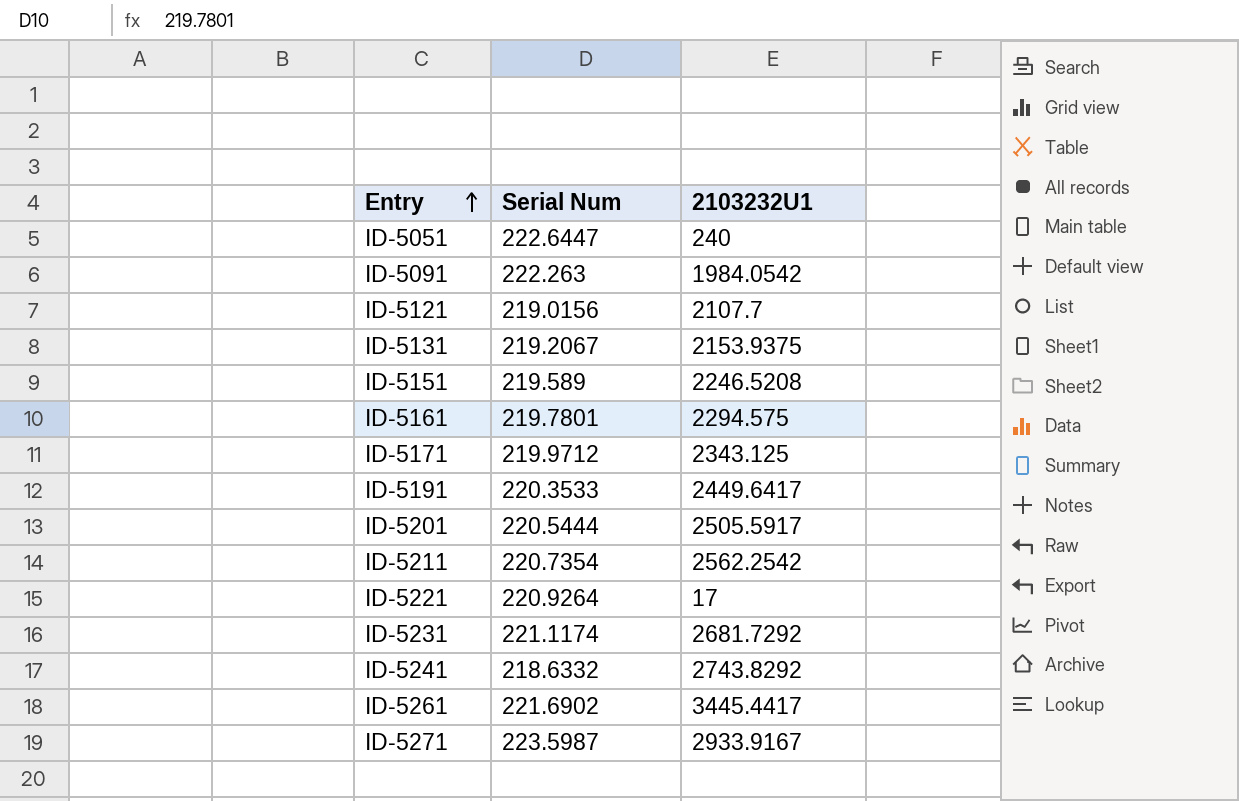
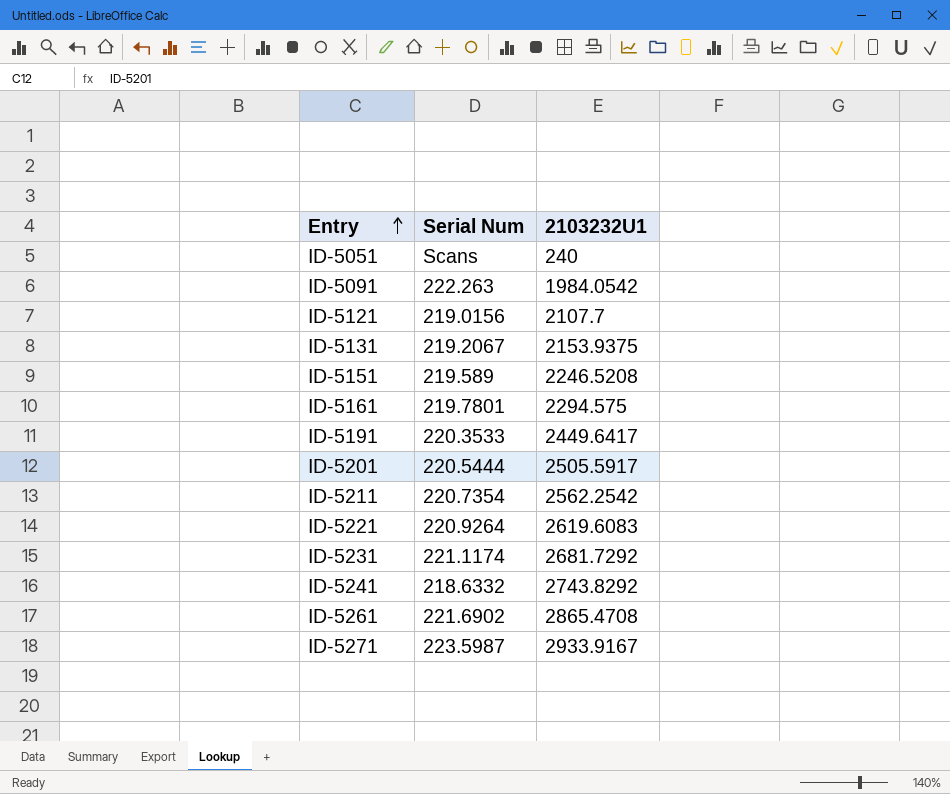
row ID-5171: 219.9712 | 2343.125 -> none
ID-5051 | Serial Num: 222.6447 -> Scans
ID-5221 | 2103232U1: 17 -> 2619.6083
ID-5261 | 2103232U1: 3445.4417 -> 2865.4708

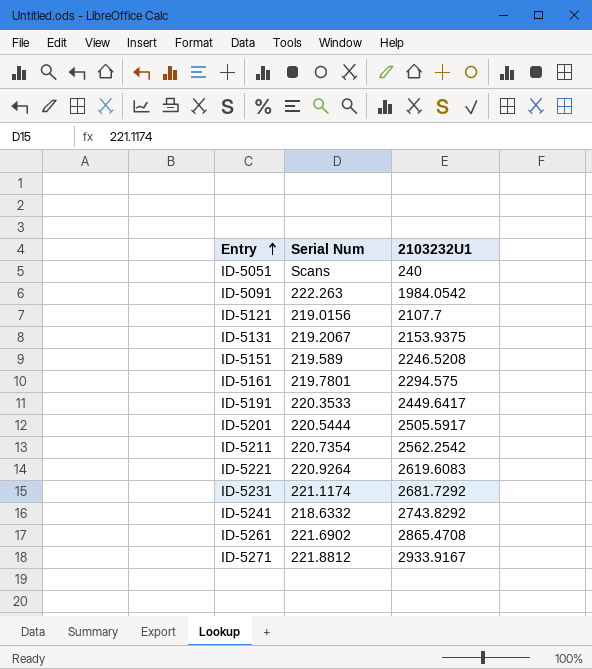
ID-5271 | Serial Num: 223.5987 -> 221.8812

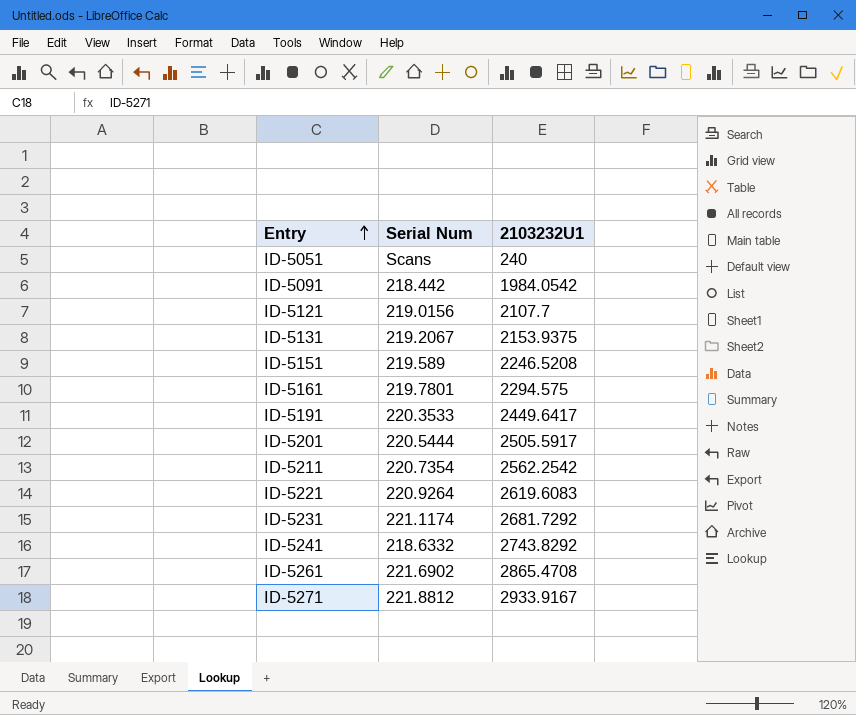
ID-5091 | Serial Num: 222.263 -> 218.442

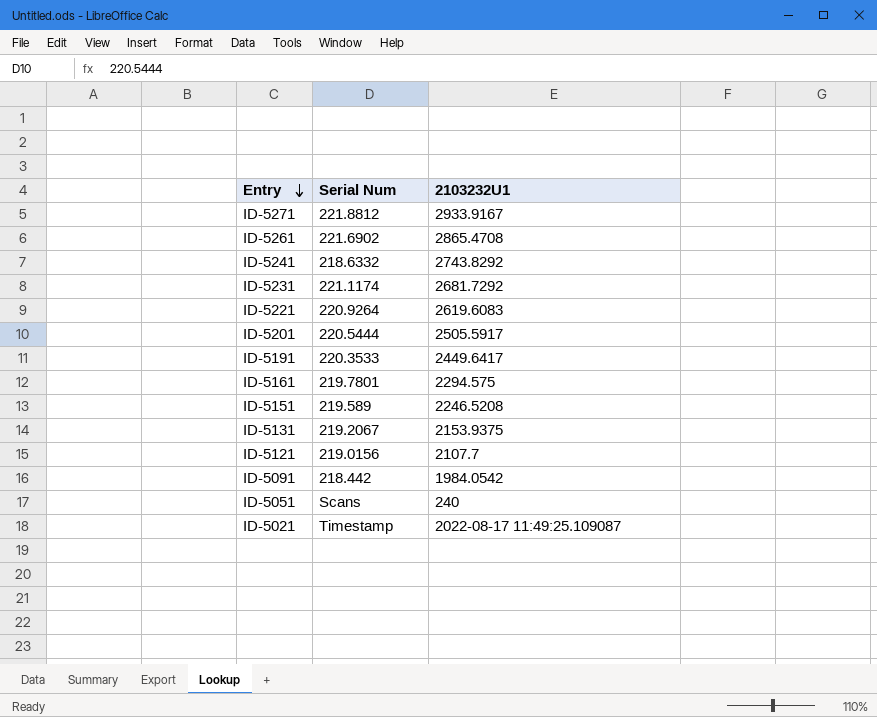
row order: Entry ascending -> Entry descending
row ID-5211: 220.7354 | 2562.2542 -> none
row ID-5021: none -> Timestamp | 2022-08-17 11:49:25.109087

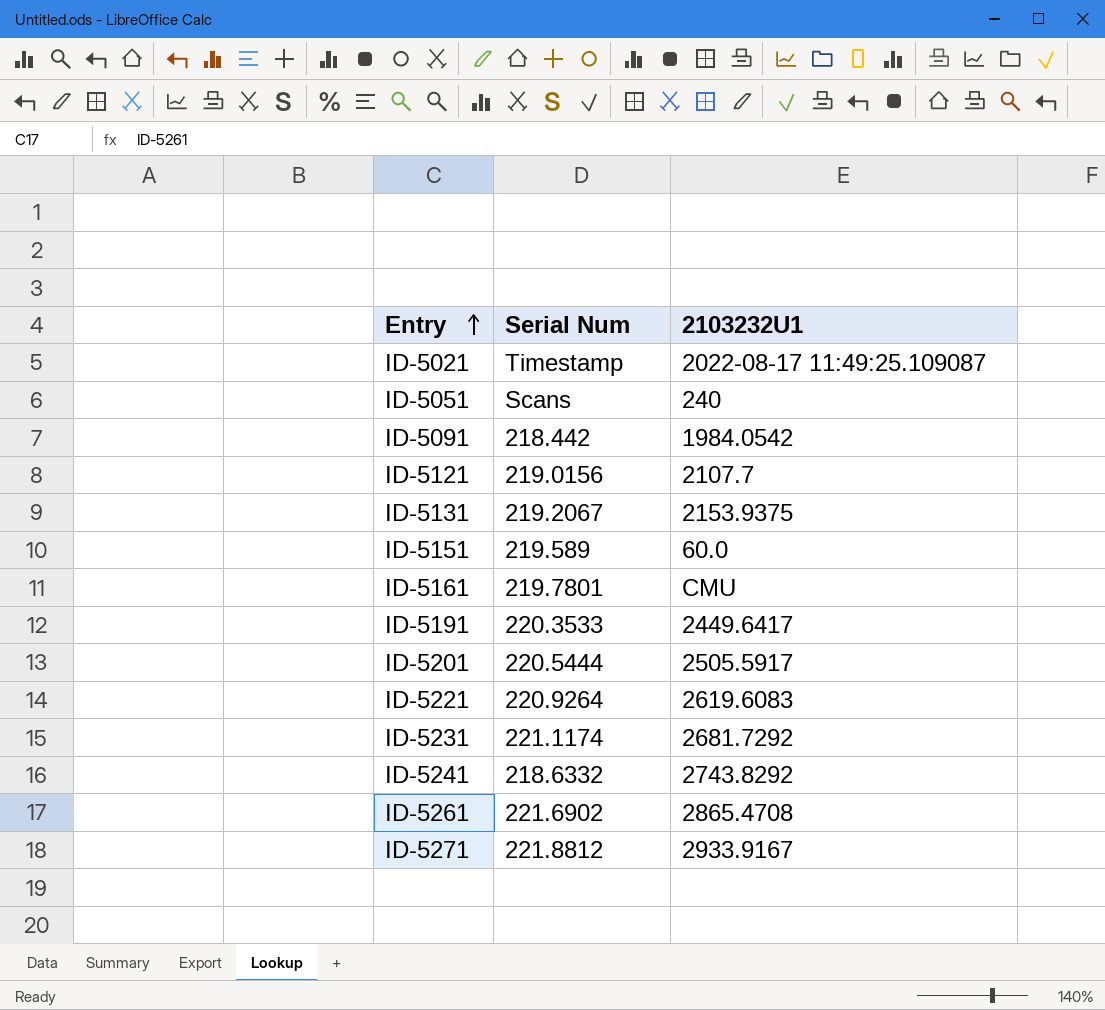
row order: Entry descending -> Entry ascending
ID-5151 | 2103232U1: 2246.5208 -> 60.0
ID-5161 | 2103232U1: 2294.575 -> CMU

